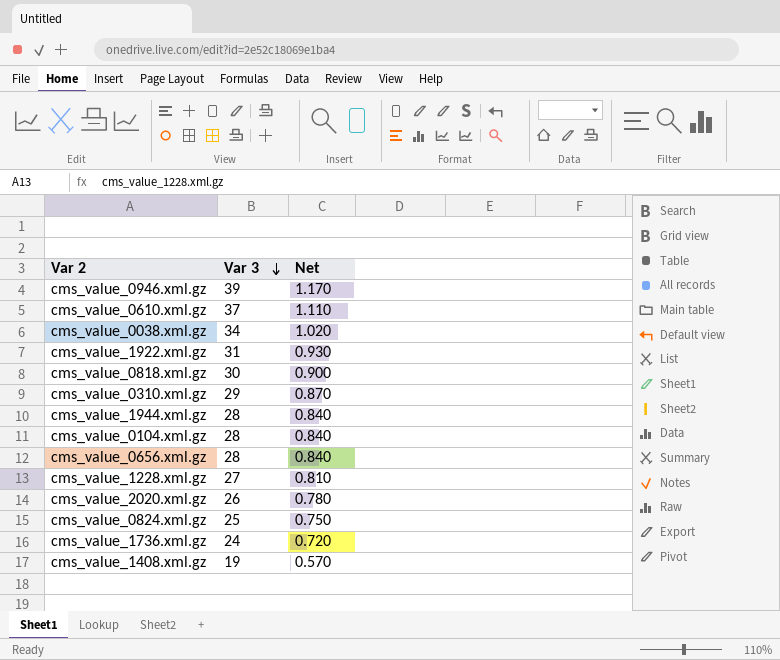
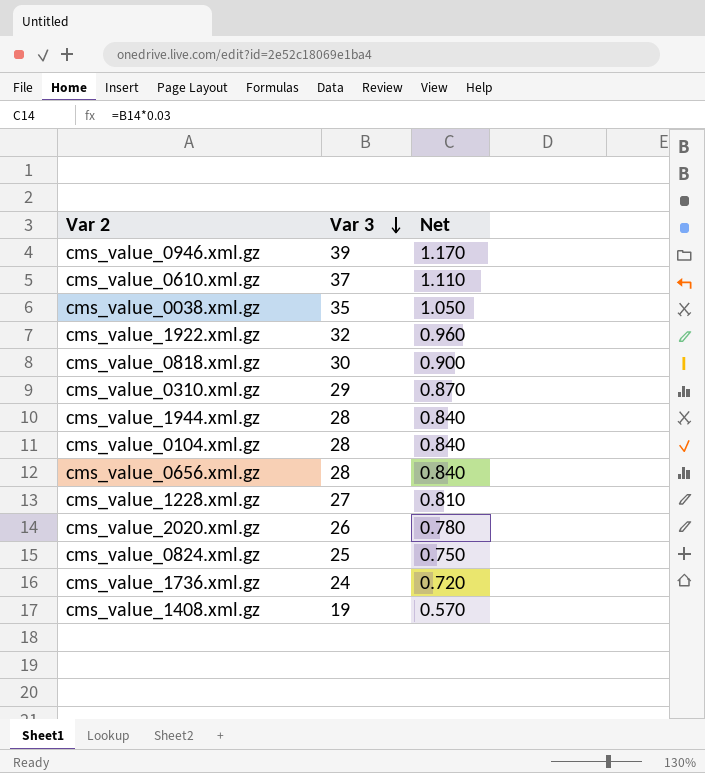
cms_value_0038.xml.gz | Var 3: 34 -> 35
cms_value_0038.xml.gz | Net: 1.020 -> 1.050
cms_value_1922.xml.gz | Var 3: 31 -> 32
cms_value_1922.xml.gz | Net: 0.930 -> 0.960

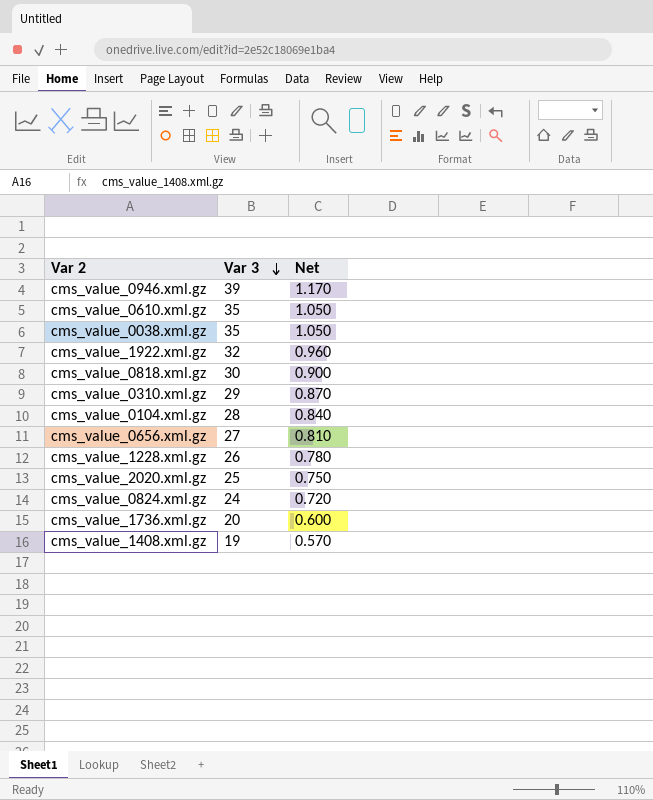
row cms_value_1944.xml.gz: 28 | 0.840 -> none
cms_value_0610.xml.gz | Var 3: 37 -> 35
cms_value_0610.xml.gz | Net: 1.110 -> 1.050
cms_value_0656.xml.gz | Var 3: 28 -> 27
cms_value_0656.xml.gz | Net: 0.840 -> 0.810
cms_value_1228.xml.gz | Var 3: 27 -> 26
cms_value_1228.xml.gz | Net: 0.810 -> 0.780
cms_value_2020.xml.gz | Var 3: 26 -> 25
cms_value_2020.xml.gz | Net: 0.780 -> 0.750
cms_value_0824.xml.gz | Var 3: 25 -> 24
cms_value_0824.xml.gz | Net: 0.750 -> 0.720
cms_value_1736.xml.gz | Var 3: 24 -> 20
cms_value_1736.xml.gz | Net: 0.720 -> 0.600

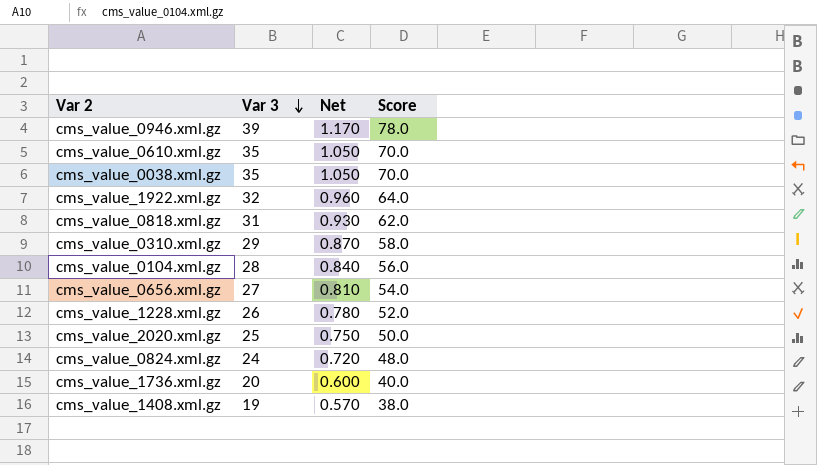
column Score | formula: none -> [Var 3] * 2
cms_value_0818.xml.gz | Var 3: 30 -> 31
cms_value_0818.xml.gz | Net: 0.900 -> 0.930

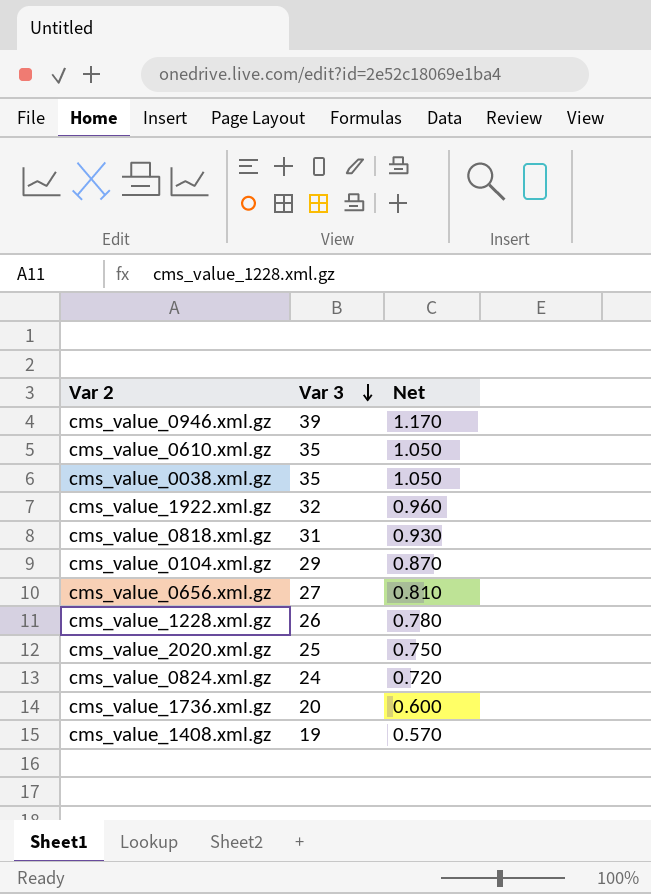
column Score | formula: [Var 3] * 2 -> none
row cms_value_0310.xml.gz: 29 | 0.870 | 58.0 -> none
cms_value_0104.xml.gz | Var 3: 28 -> 29
cms_value_0104.xml.gz | Net: 0.840 -> 0.870

